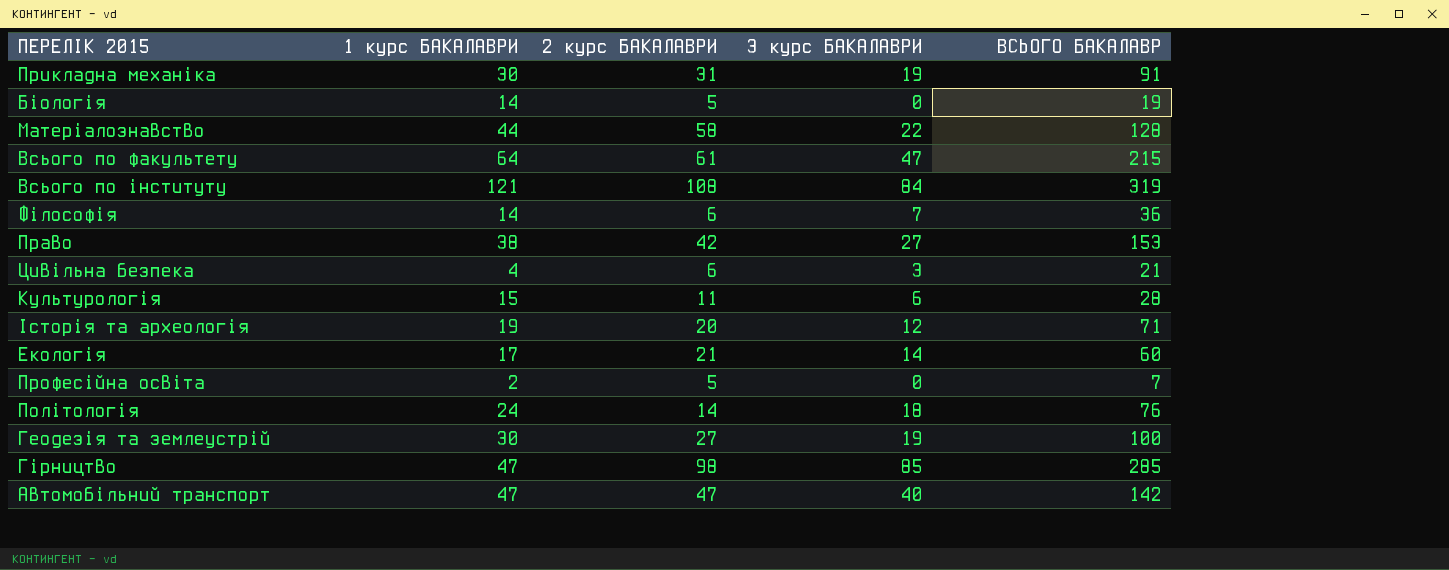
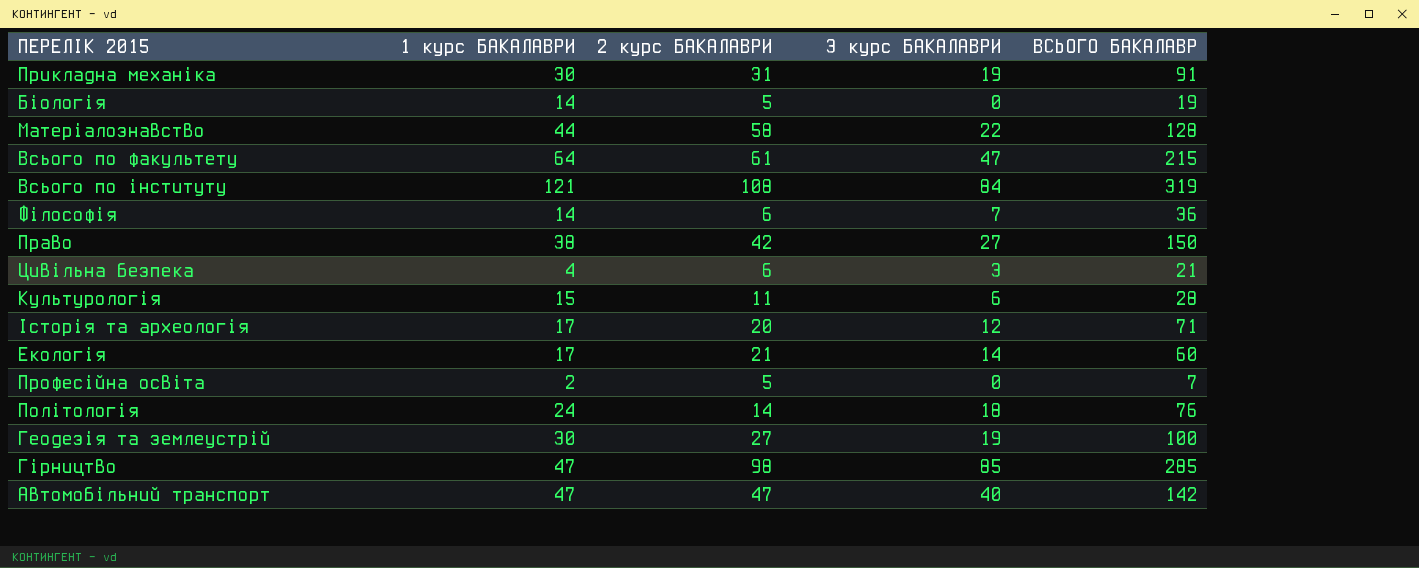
Право | ВСЬОГО БАКАЛАВР: 153 -> 150
Історія та археологія | 1 курс БАКАЛАВРИ: 19 -> 17

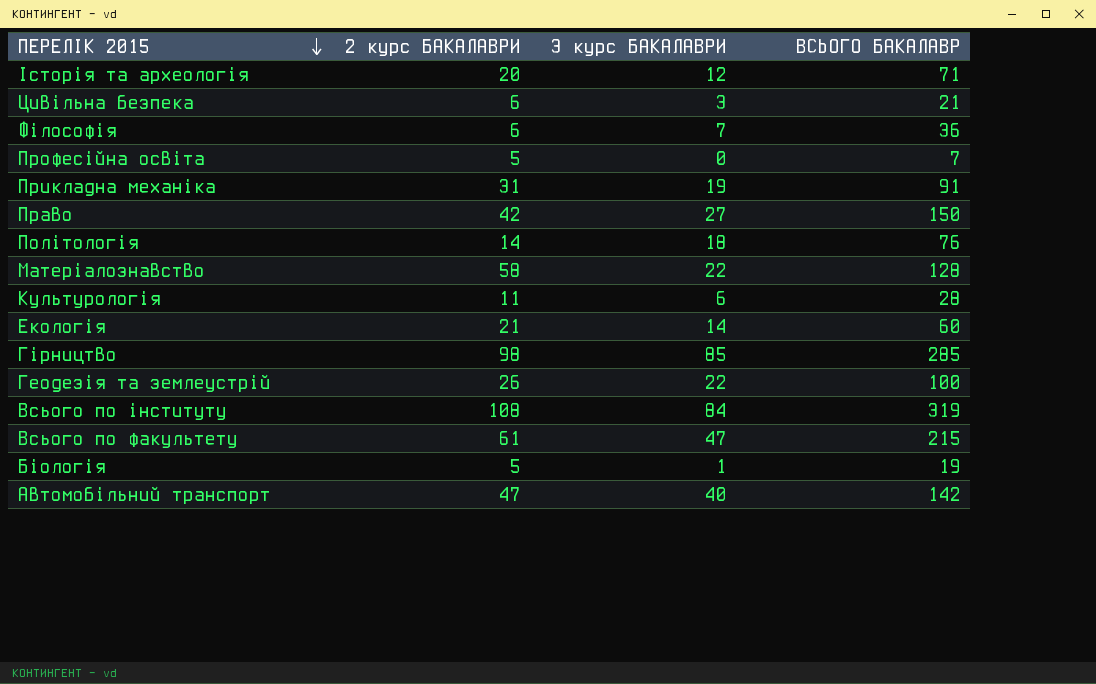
row order: none -> ПЕРЕЛІК 2015 descending
column 1 курс БАКАЛАВРИ | position: 2 -> none
Геодезія та землеустрій | 2 курс БАКАЛАВРИ: 27 -> 26
Геодезія та землеустрій | 3 курс БАКАЛАВРИ: 19 -> 22
Біологія | 3 курс БАКАЛАВРИ: 0 -> 1

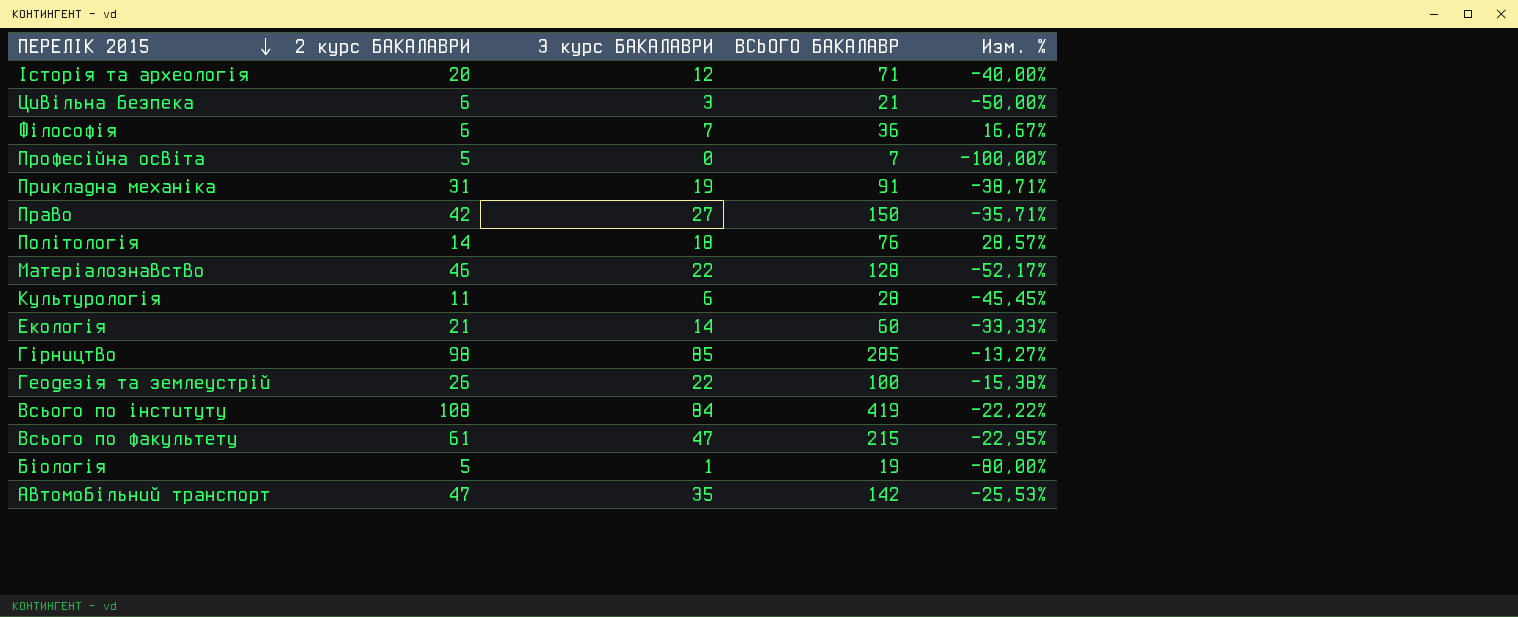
column Изм. % | formula: none -> ([3 курс БАКАЛАВРИ] - [2 курс БАКАЛАВРИ]) / [2 курс БАКАЛАВРИ]
Матеріалознавство | 2 курс БАКАЛАВРИ: 58 -> 46
Всього по інституту | ВСЬОГО БАКАЛАВР: 319 -> 419
Автомобільний транспорт | 3 курс БАКАЛАВРИ: 40 -> 35

